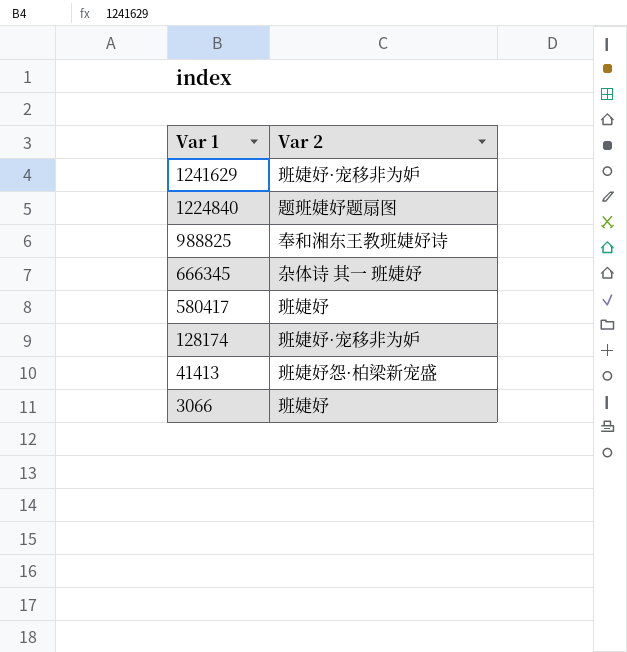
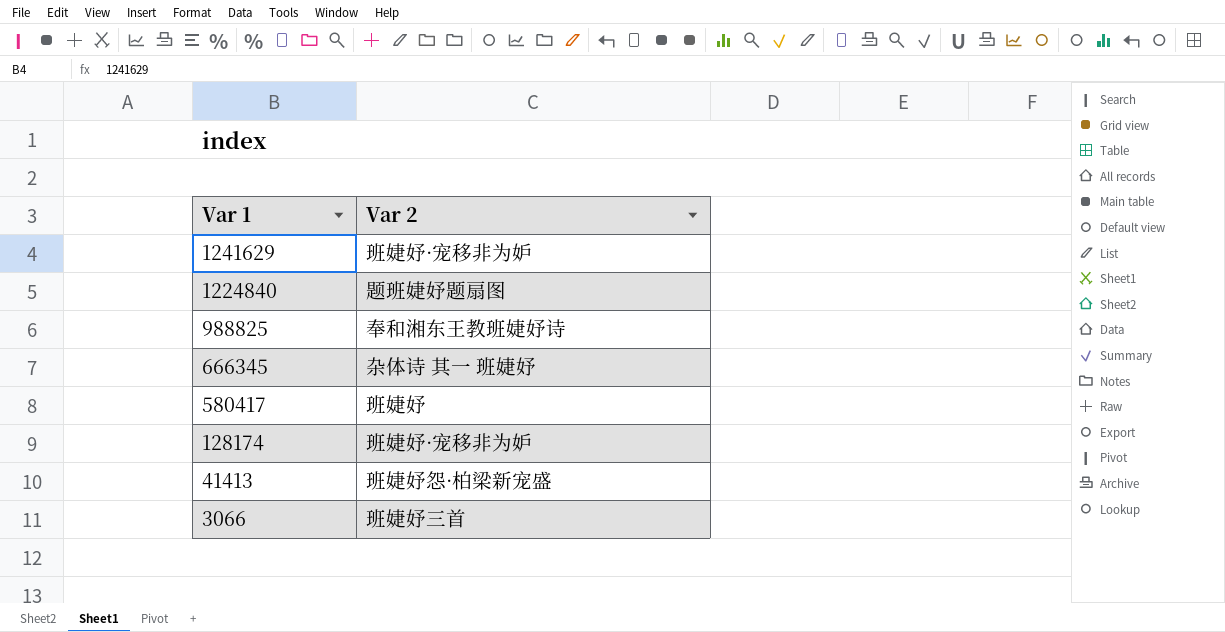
3066 | Var 2: 班婕妤 -> 班婕妤三首

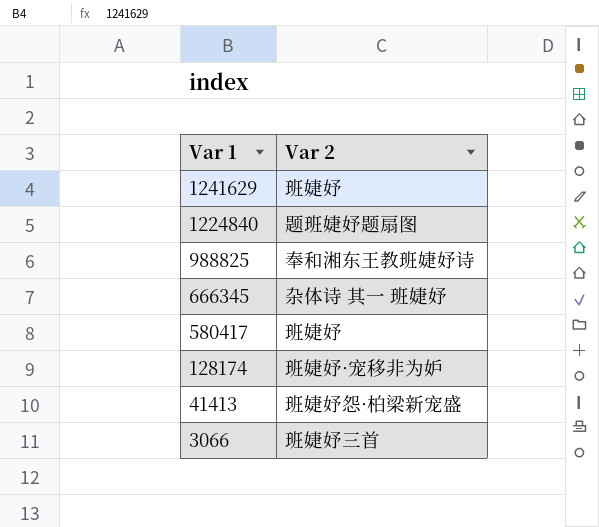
1241629 | Var 2: 班婕妤·宠移非为妒 -> 班婕妤

